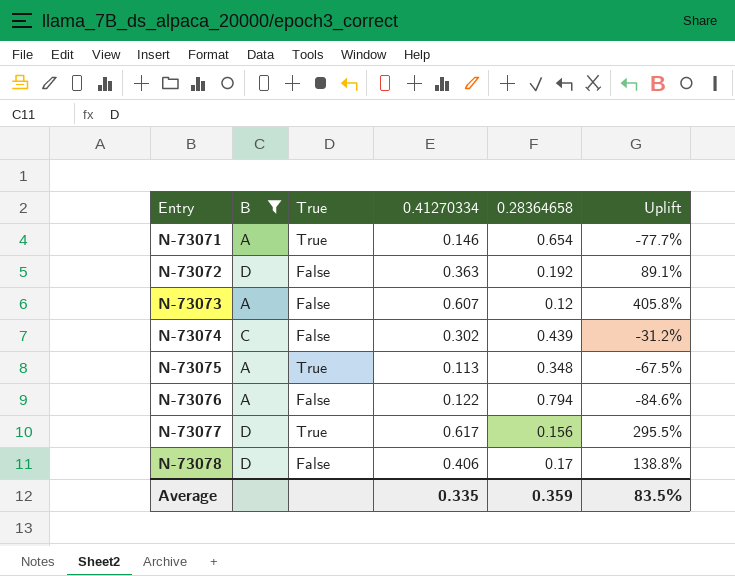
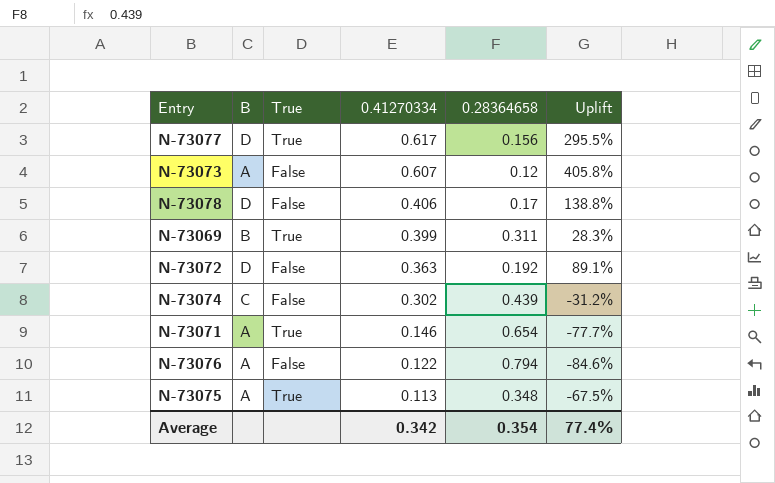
filter: B != B -> none
row order: Entry ascending -> 0.41270334 descending
Average | 0.41270334: 0.335 -> 0.342
Average | 0.28364658: 0.359 -> 0.354
Average | Uplift: 83.5% -> 77.4%

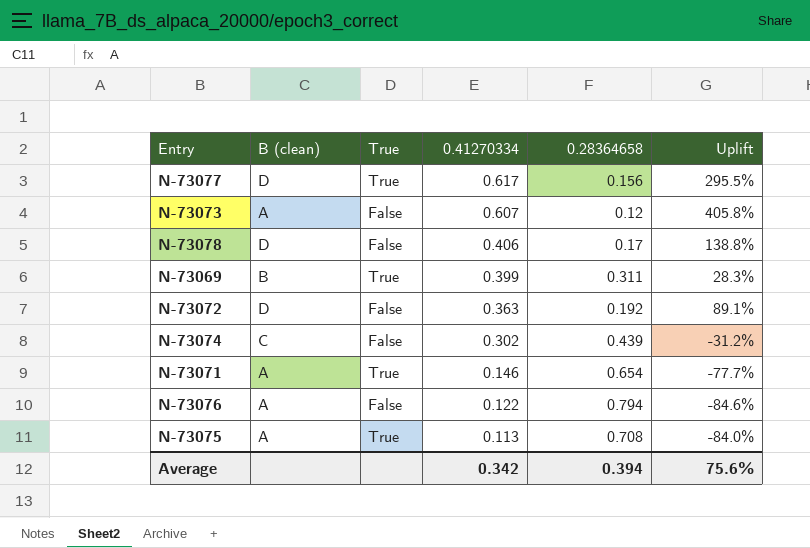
column name: B -> B (clean)
N-73075 | 0.28364658: 0.348 -> 0.708
N-73075 | Uplift: -67.5% -> -84.0%
Average | 0.28364658: 0.354 -> 0.394
Average | Uplift: 77.4% -> 75.6%

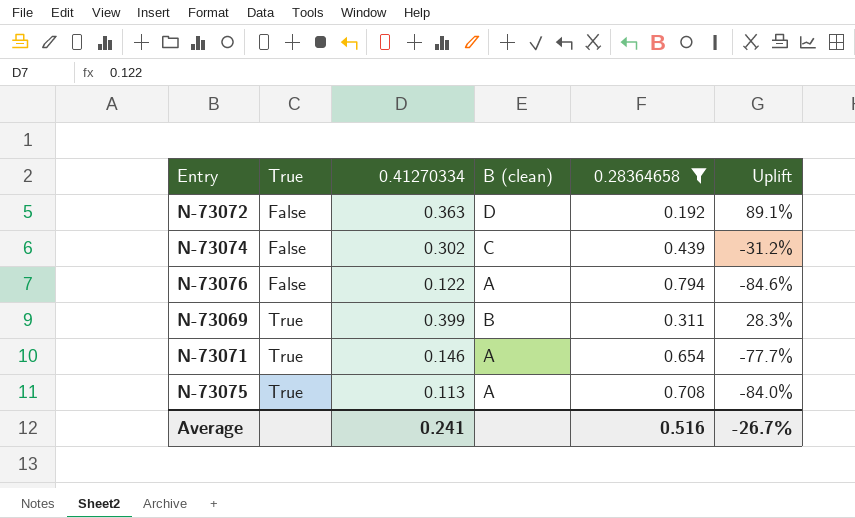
filter: none -> 0.28364658 >= 0.192
row order: 0.41270334 descending -> True ascending
column B (clean) | position: 2 -> 4
Average | 0.41270334: 0.342 -> 0.241
Average | 0.28364658: 0.394 -> 0.516
Average | Uplift: 75.6% -> -26.7%

